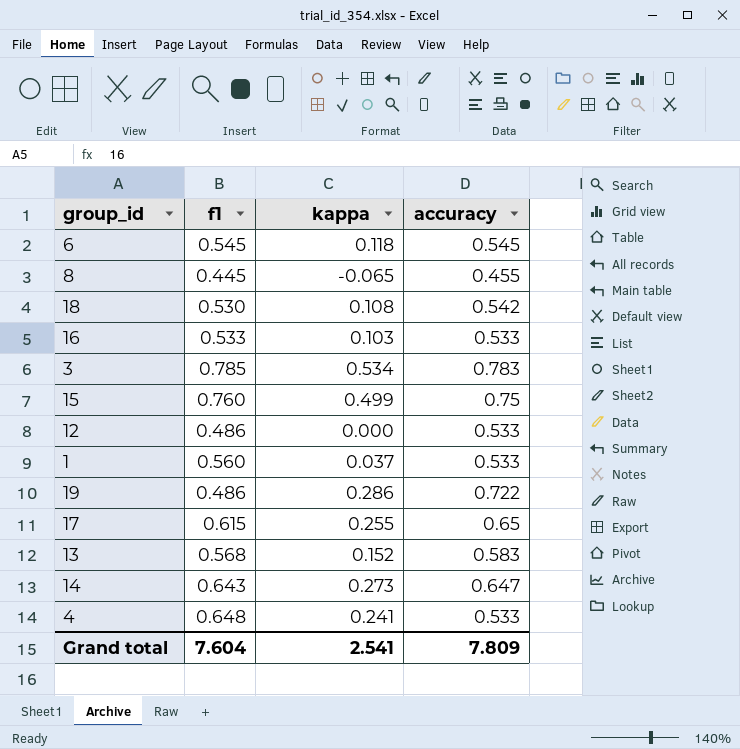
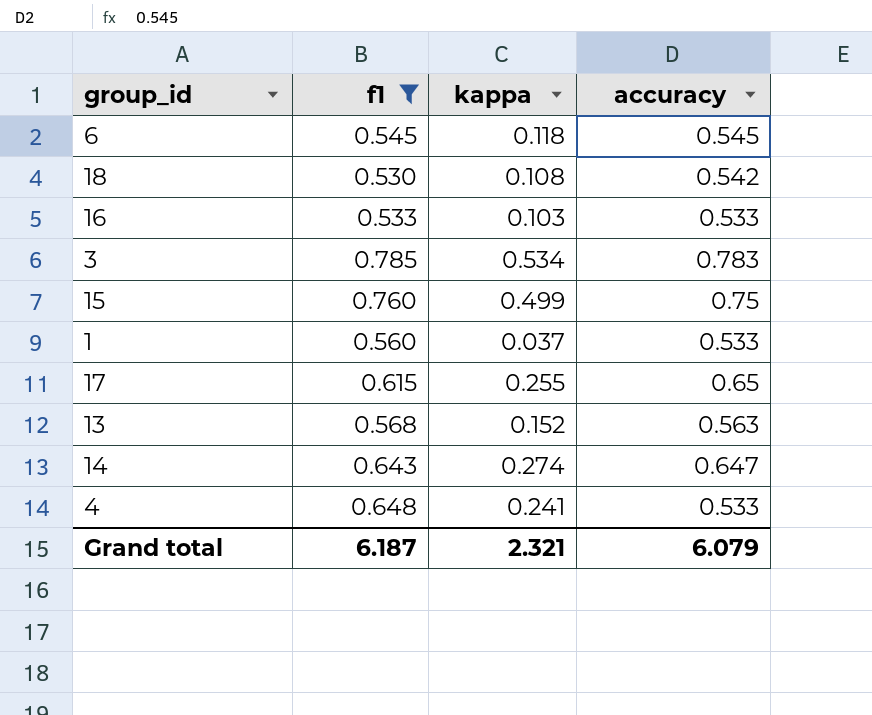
filter: none -> f1 >= 0.530
13 | accuracy: 0.583 -> 0.563
14 | kappa: 0.273 -> 0.274
Grand total | f1: 7.604 -> 6.187
Grand total | kappa: 2.541 -> 2.321
Grand total | accuracy: 7.809 -> 6.079

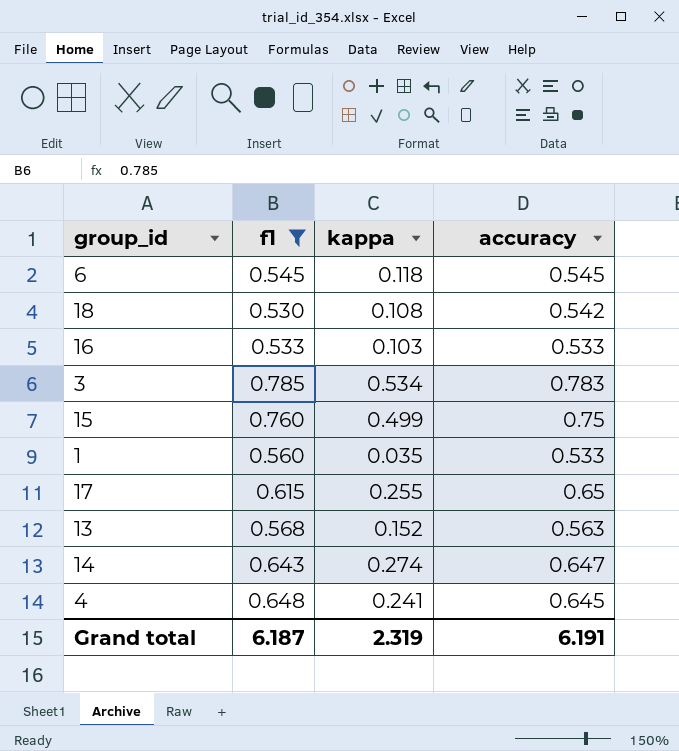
1 | kappa: 0.037 -> 0.035
4 | accuracy: 0.533 -> 0.645
Grand total | kappa: 2.321 -> 2.319
Grand total | accuracy: 6.079 -> 6.191

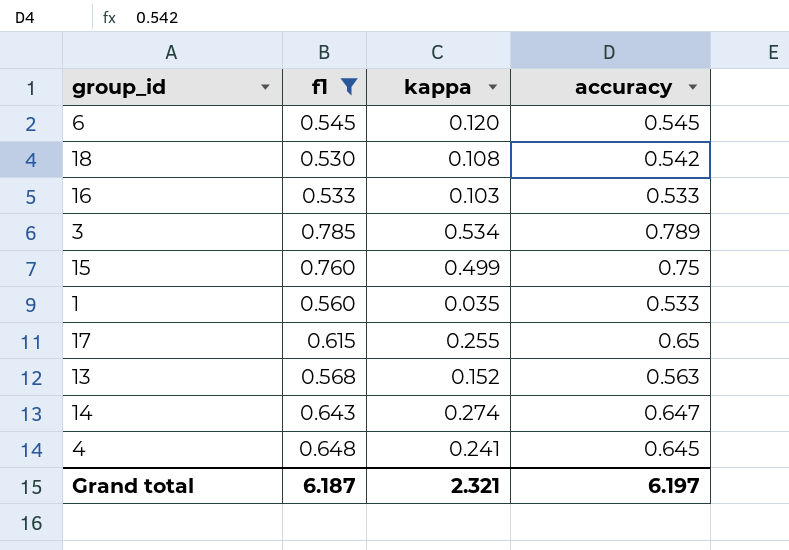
6 | kappa: 0.118 -> 0.120
3 | accuracy: 0.783 -> 0.789
Grand total | kappa: 2.319 -> 2.321
Grand total | accuracy: 6.191 -> 6.197

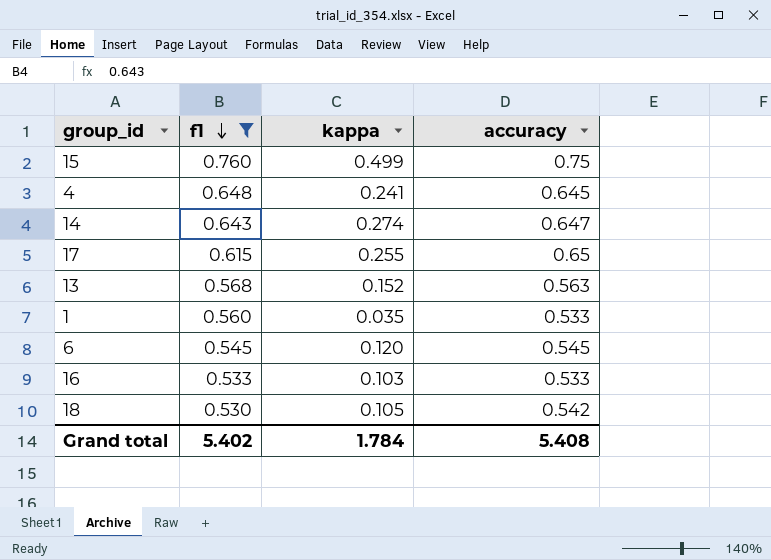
row order: none -> f1 descending
row 3: 0.785 | 0.534 | 0.789 -> none
18 | kappa: 0.108 -> 0.105
Grand total | f1: 6.187 -> 5.402
Grand total | kappa: 2.321 -> 1.784
Grand total | accuracy: 6.197 -> 5.408

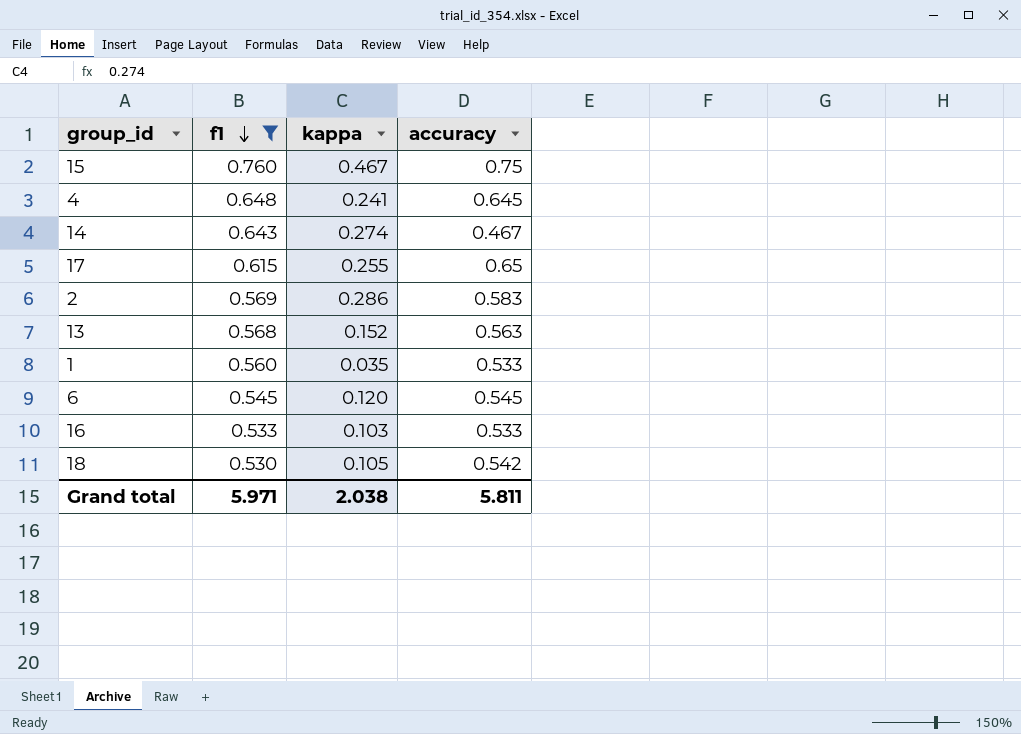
15 | kappa: 0.499 -> 0.467
14 | accuracy: 0.647 -> 0.467
row 2: none -> 0.569 | 0.286 | 0.583
Grand total | f1: 5.402 -> 5.971
Grand total | kappa: 1.784 -> 2.038
Grand total | accuracy: 5.408 -> 5.811

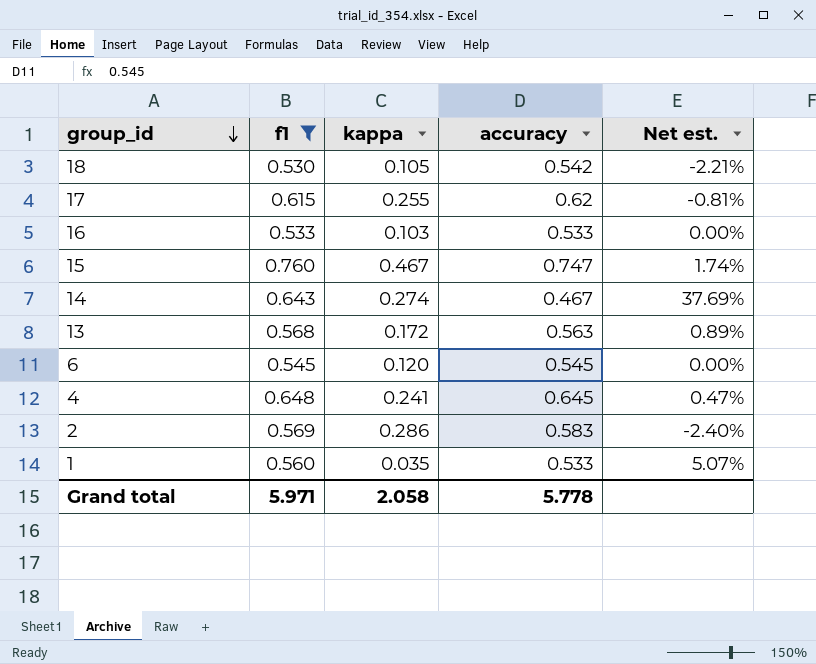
row order: f1 descending -> group_id descending
column Net est. | formula: none -> ([f1] - [accuracy]) / [accuracy]
17 | accuracy: 0.65 -> 0.62
15 | accuracy: 0.75 -> 0.747
13 | kappa: 0.152 -> 0.172
Grand total | kappa: 2.038 -> 2.058
Grand total | accuracy: 5.811 -> 5.778

